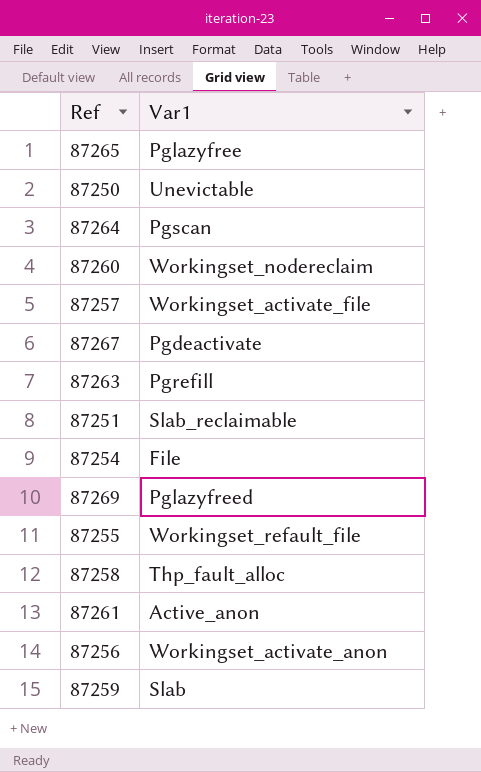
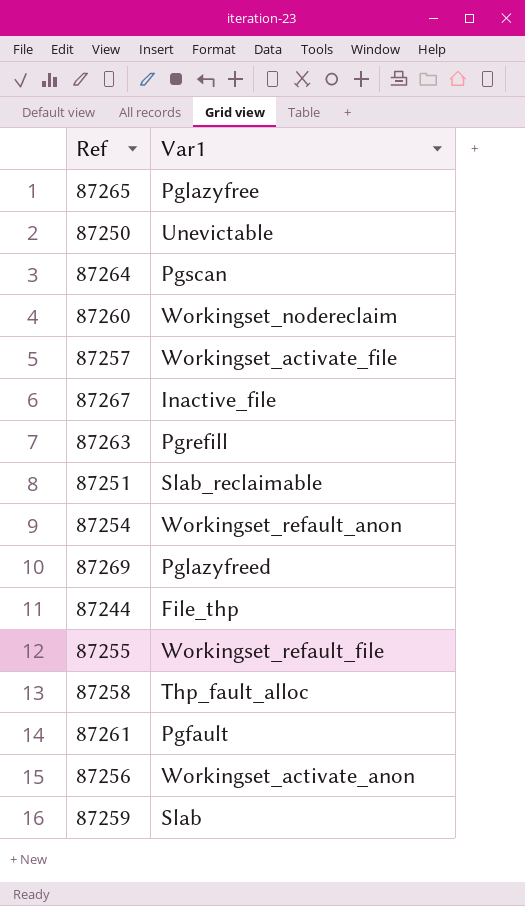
87267 | Var1: Pgdeactivate -> Inactive_file
87254 | Var1: File -> Workingset_refault_anon
row 87244: none -> File_thp
87261 | Var1: Active_anon -> Pgfault

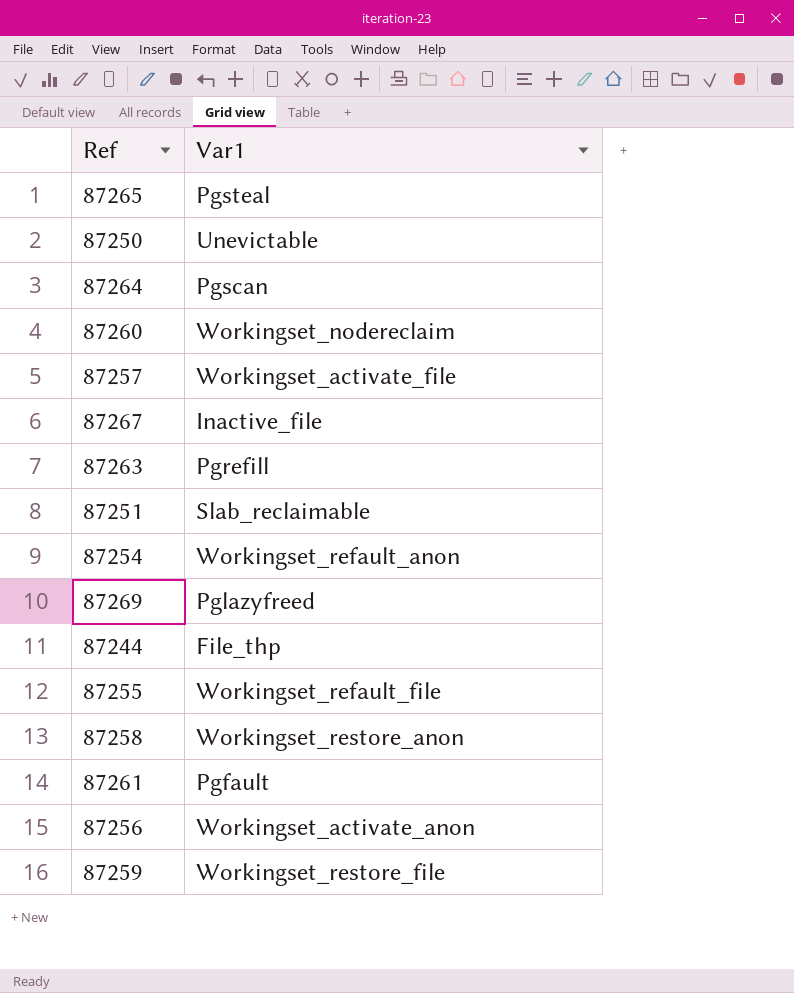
87265 | Var1: Pglazyfree -> Pgsteal
87258 | Var1: Thp_fault_alloc -> Workingset_restore_anon
87259 | Var1: Slab -> Workingset_restore_file

